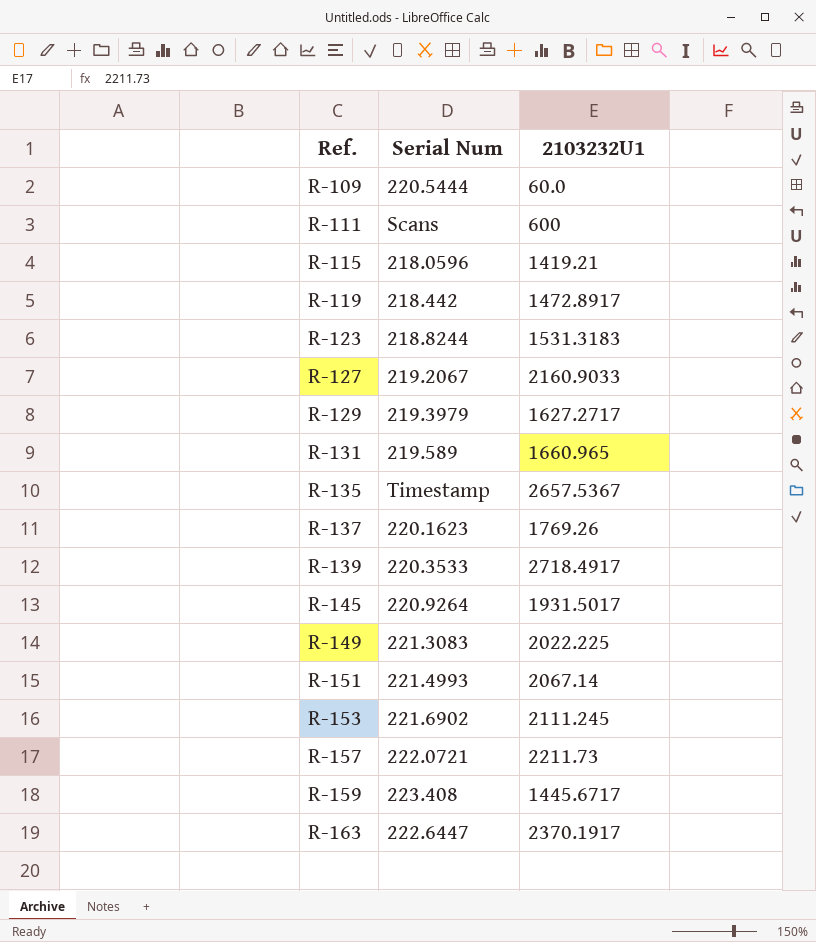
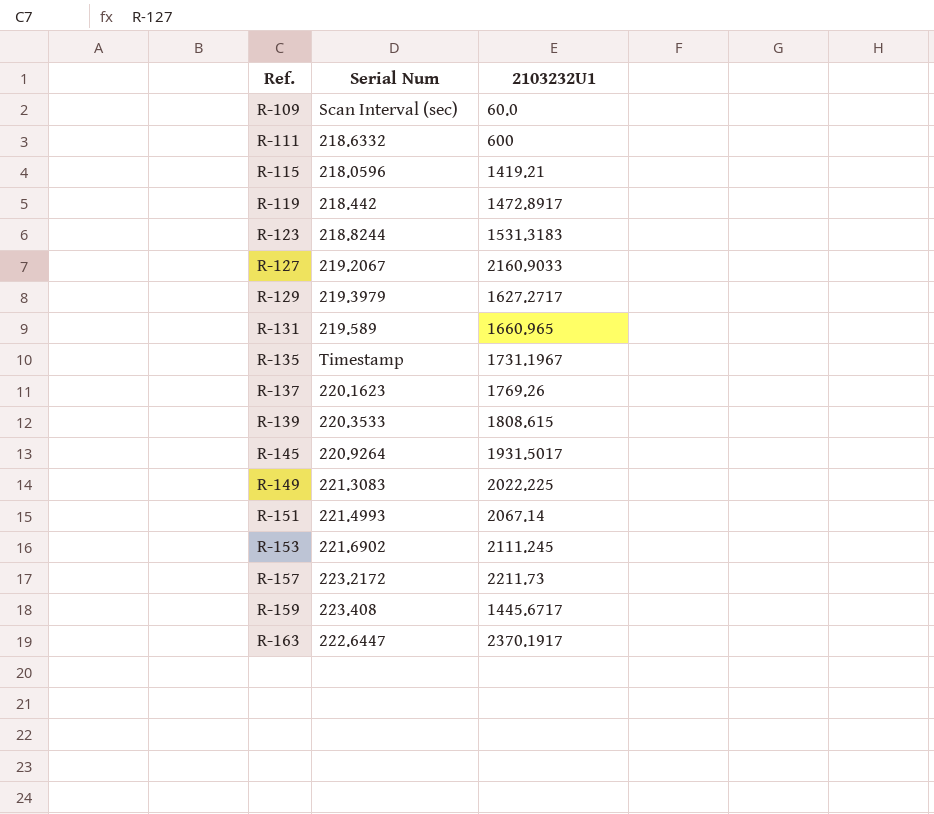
R-109 | Serial Num: 220.5444 -> Scan Interval (sec)
R-111 | Serial Num: Scans -> 218.6332
R-135 | 2103232U1: 2657.5367 -> 1731.1967
R-139 | 2103232U1: 2718.4917 -> 1808.615
R-157 | Serial Num: 222.0721 -> 223.2172

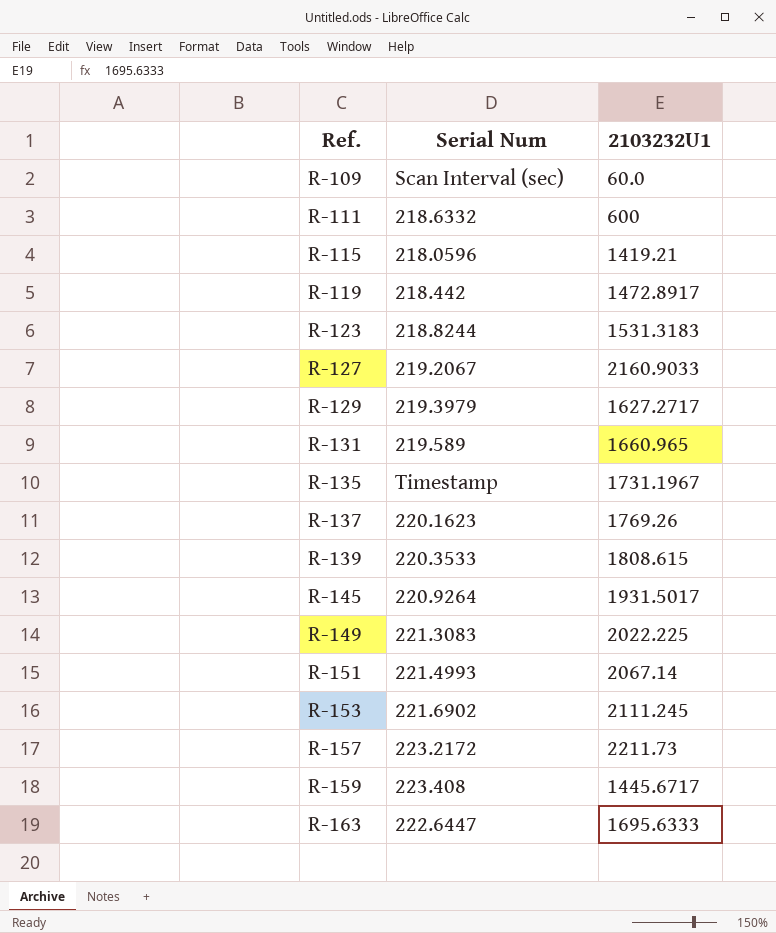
R-163 | 2103232U1: 2370.1917 -> 1695.6333

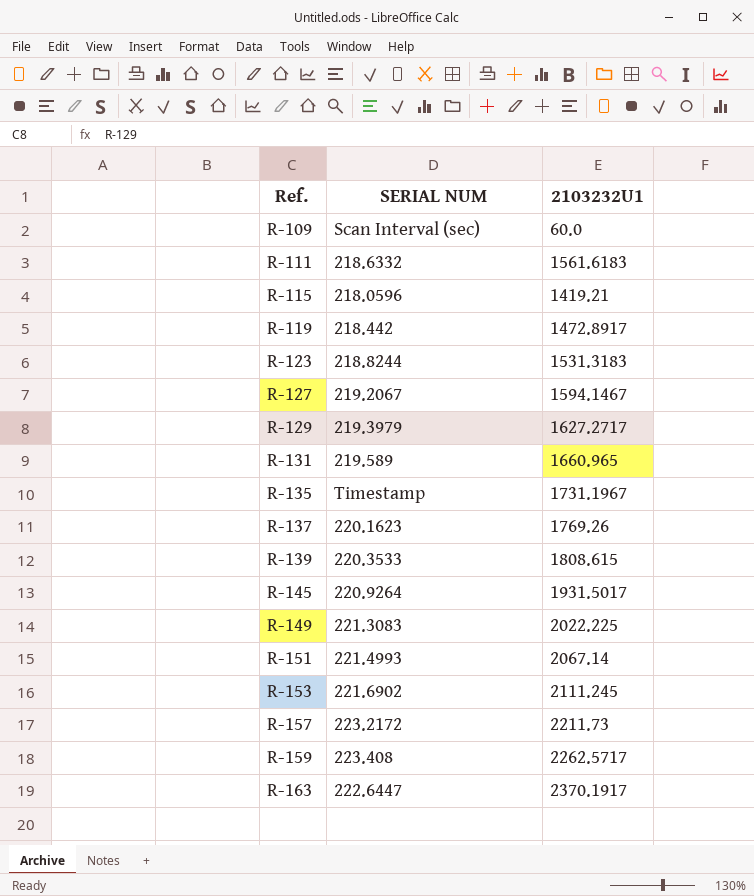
column name: Serial Num -> SERIAL NUM
R-111 | 2103232U1: 600 -> 1561.6183
R-127 | 2103232U1: 2160.9033 -> 1594.1467
R-159 | 2103232U1: 1445.6717 -> 2262.5717
R-163 | 2103232U1: 1695.6333 -> 2370.1917

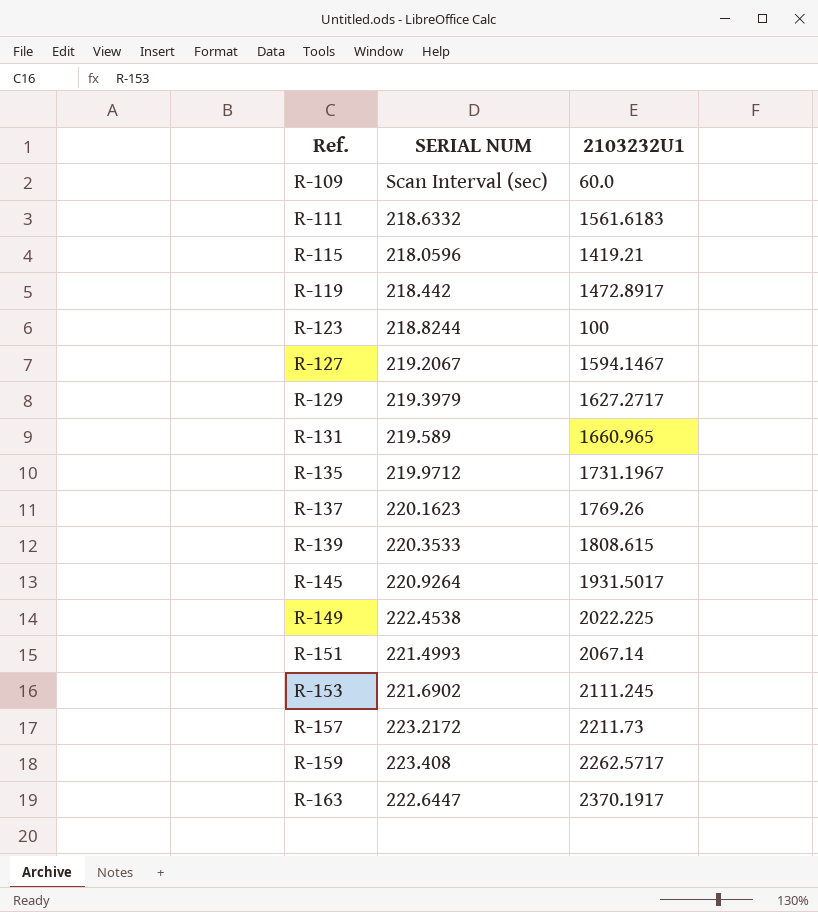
R-123 | 2103232U1: 1531.3183 -> 100
R-135 | SERIAL NUM: Timestamp -> 219.9712
R-149 | SERIAL NUM: 221.3083 -> 222.4538

